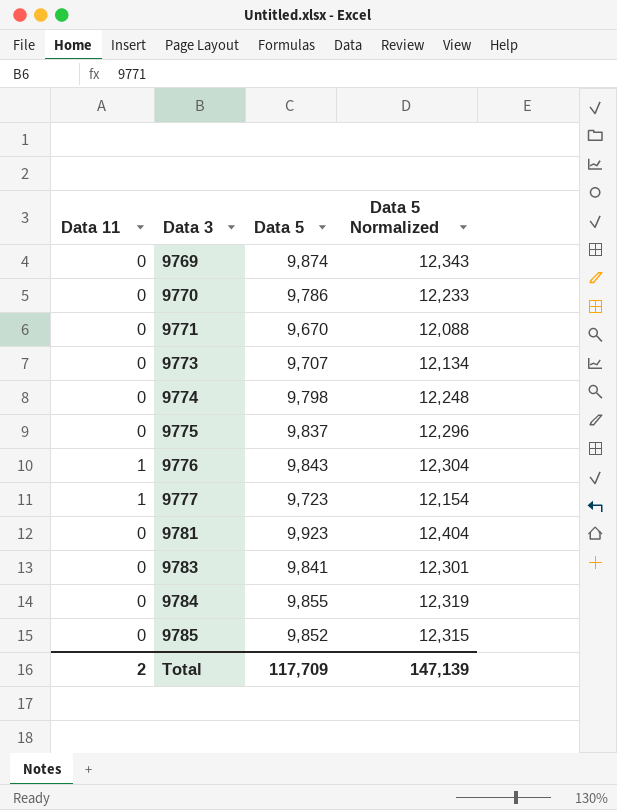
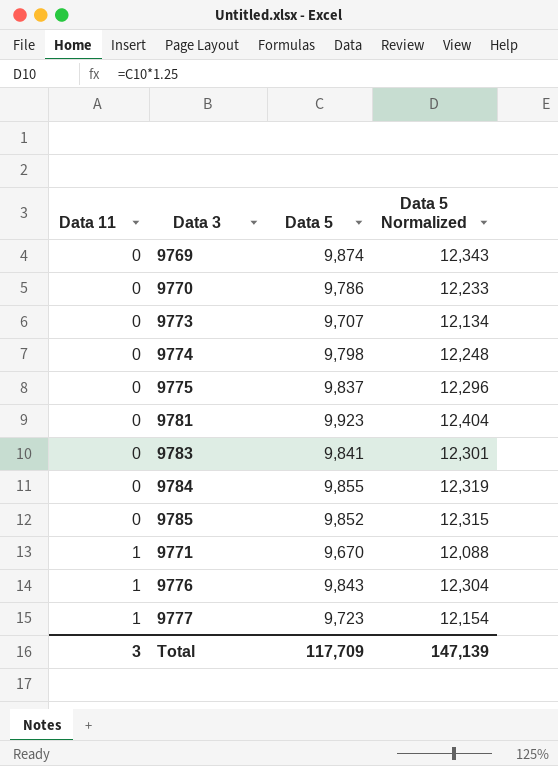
row order: Data 3 ascending -> Data 11 ascending
9771 | Data 11: 0 -> 1
Total | Data 11: 2 -> 3

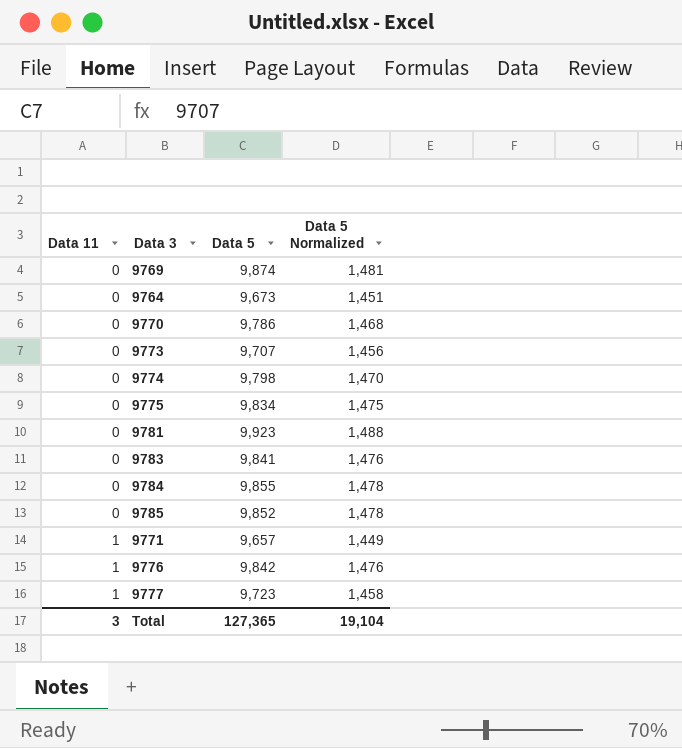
column Data 5 Normalized | formula: [Data 5] * 1.25 -> [Data 5] * 0.15
row 9764: none -> 0 | 9,673 | 1,451
9775 | Data 5: 9,837 -> 9,834
9771 | Data 5: 9,670 -> 9,657
9776 | Data 5: 9,843 -> 9,842
Total | Data 5: 117,709 -> 127,365
Total | Data 5 Normalized: 147,139 -> 19,104

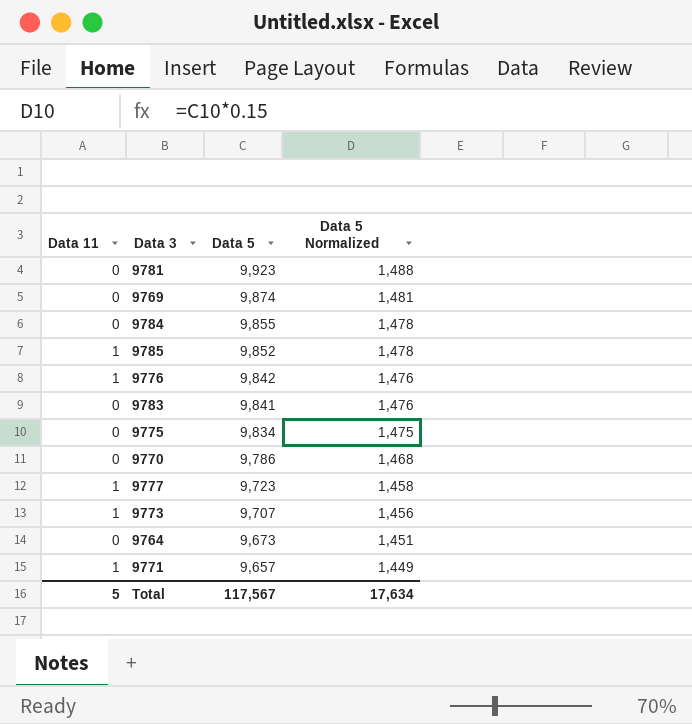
row order: Data 11 ascending -> Data 5 descending
row 9774: 0 | 9,798 | 1,470 -> none
9785 | Data 11: 0 -> 1
9773 | Data 11: 0 -> 1
Total | Data 11: 3 -> 5
Total | Data 5: 127,365 -> 117,567
Total | Data 5 Normalized: 19,104 -> 17,634

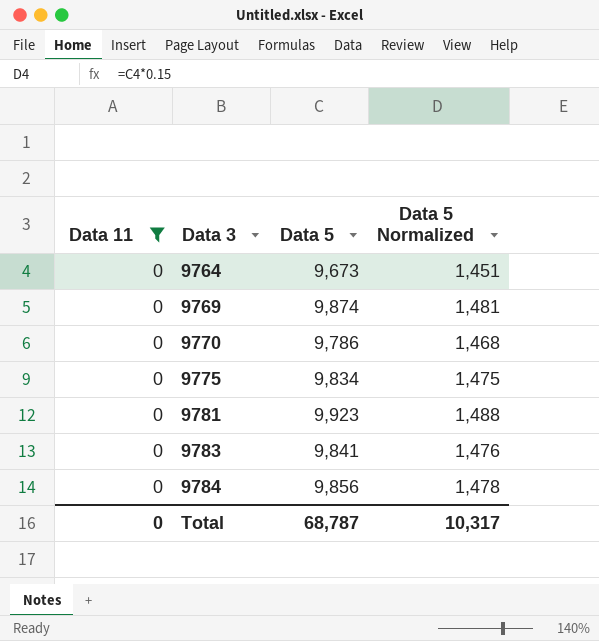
filter: none -> Data 11 = 0
row order: Data 5 descending -> Data 3 ascending
9784 | Data 5: 9,855 -> 9,856
Total | Data 11: 5 -> 0
Total | Data 5: 117,567 -> 68,787
Total | Data 5 Normalized: 17,634 -> 10,317

